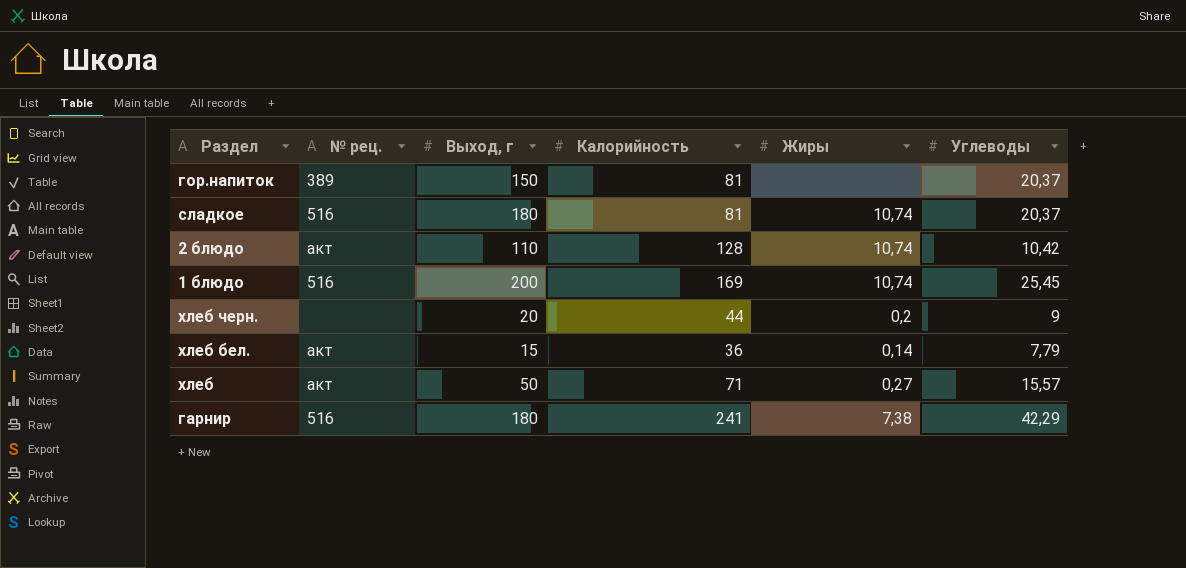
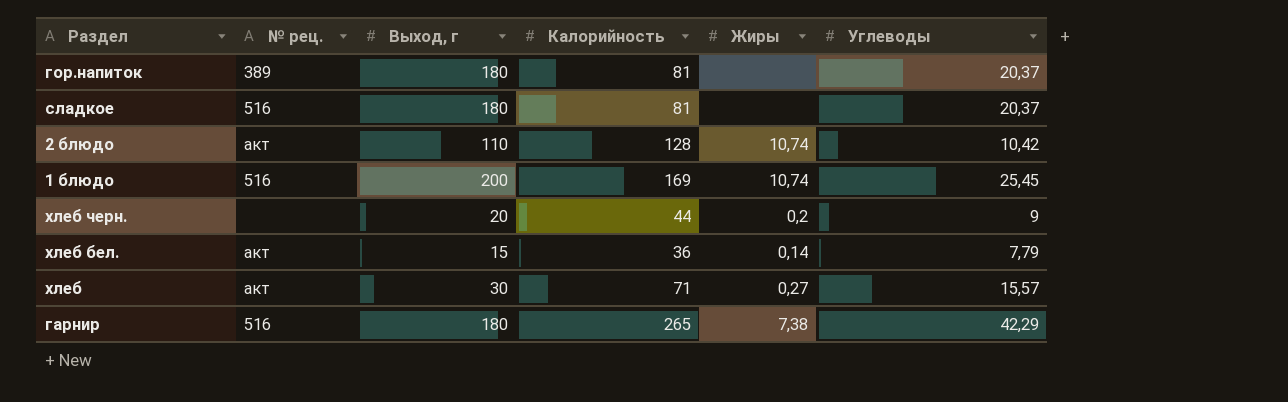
гор.напиток | Выход, г: 150 -> 180
сладкое | Жиры: 10,74 -> none
хлеб | Выход, г: 50 -> 30
гарнир | Калорийность: 241 -> 265

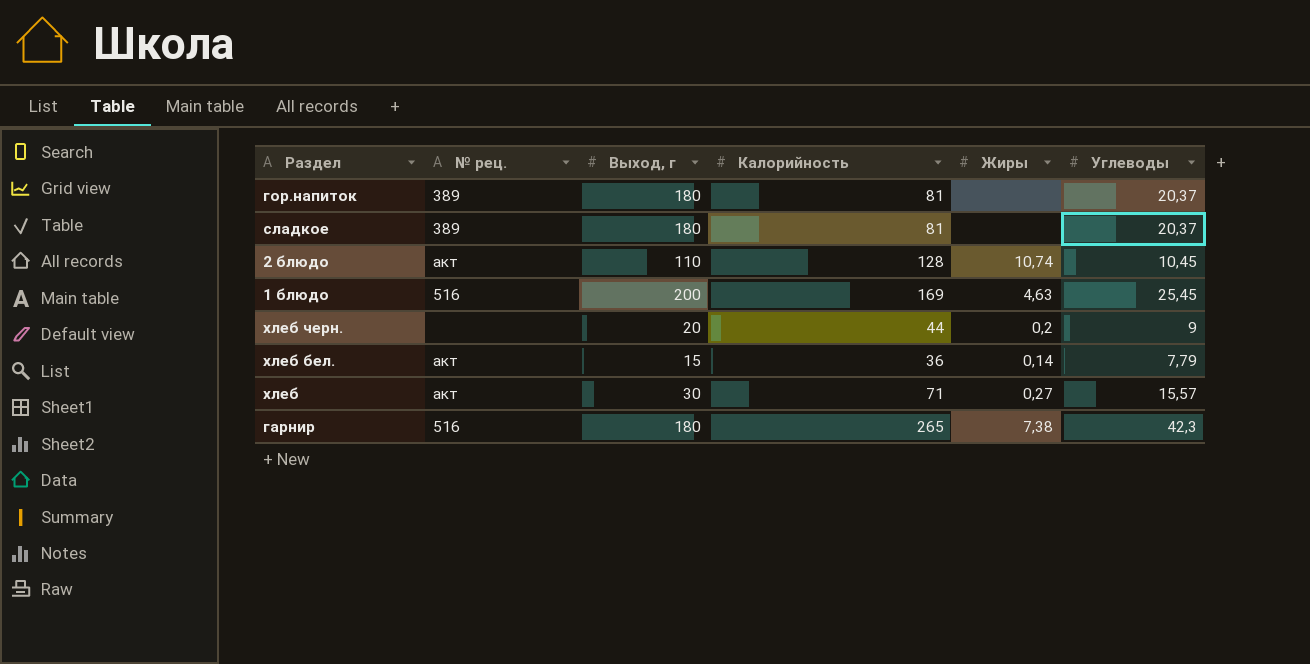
сладкое | № рец.: 516 -> 389
2 блюдо | Углеводы: 10,42 -> 10,45
1 блюдо | Жиры: 10,74 -> 4,63
гарнир | Углеводы: 42,29 -> 42,3

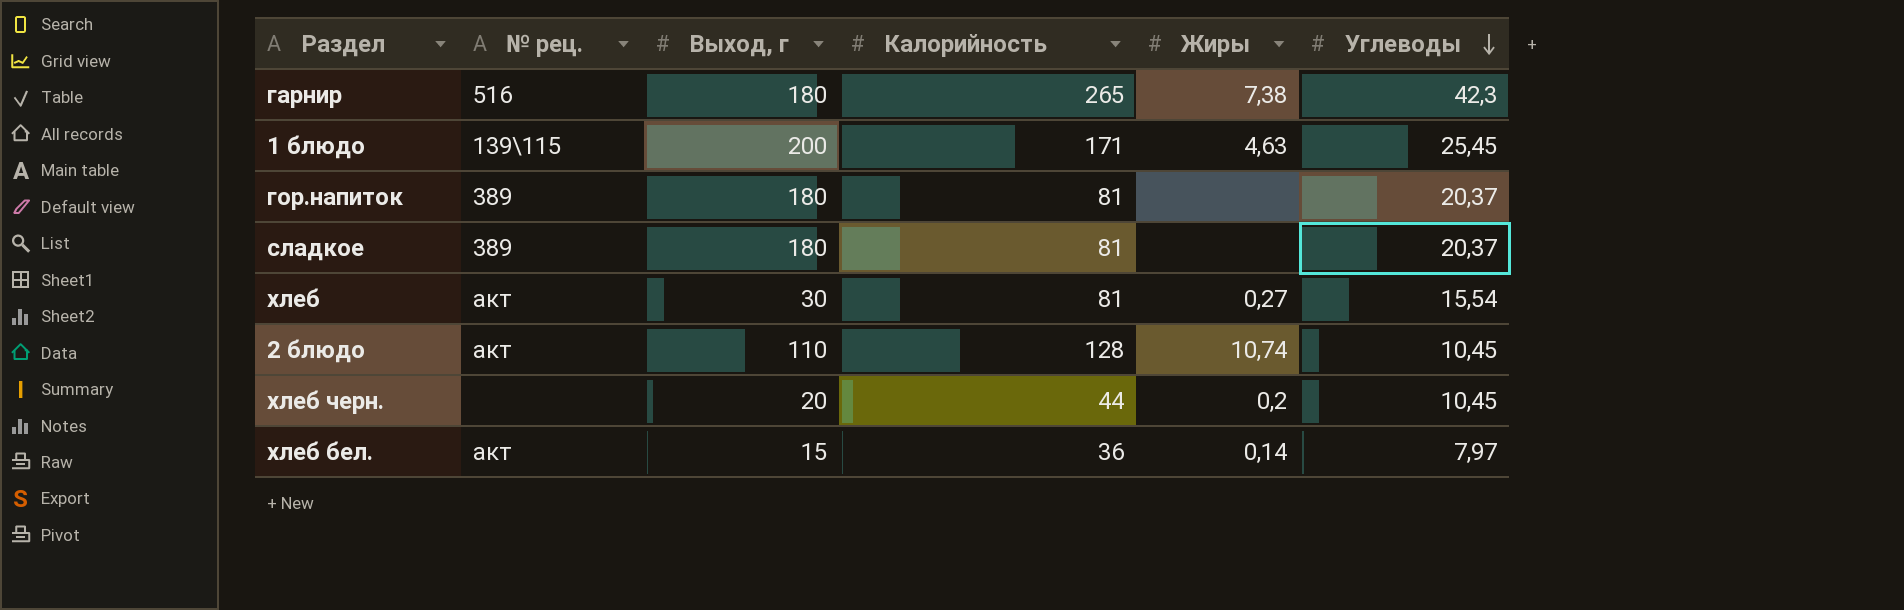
row order: none -> Углеводы descending
1 блюдо | № рец.: 516 -> 139\115
1 блюдо | Калорийность: 169 -> 171
хлеб | Калорийность: 71 -> 81
хлеб | Углеводы: 15,57 -> 15,54
хлеб черн. | Углеводы: 9 -> 10,45
хлеб бел. | Углеводы: 7,79 -> 7,97

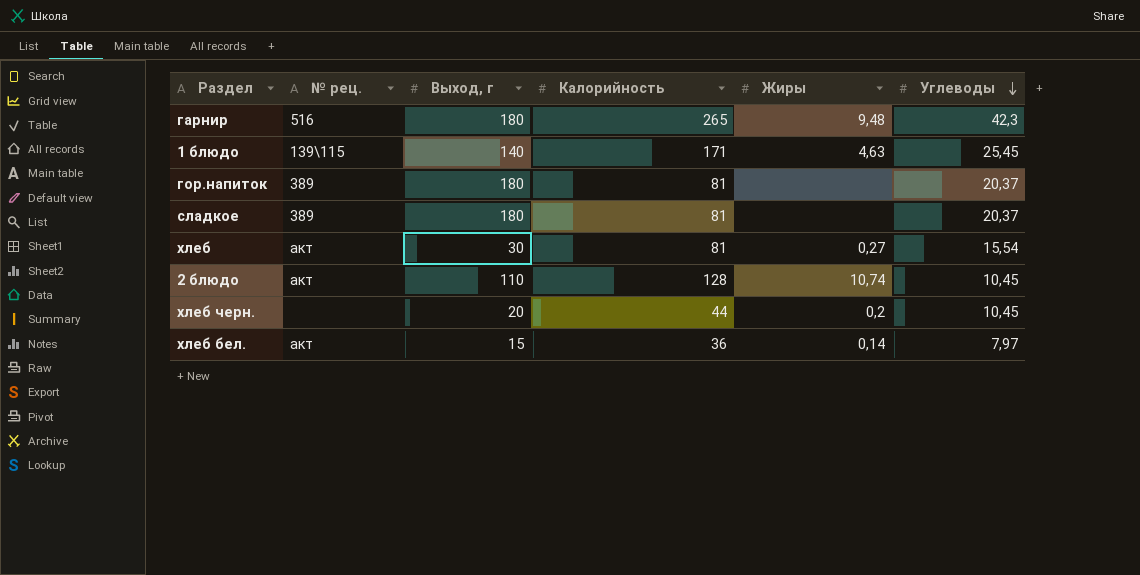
гарнир | Жиры: 7,38 -> 9,48
1 блюдо | Выход, г: 200 -> 140

